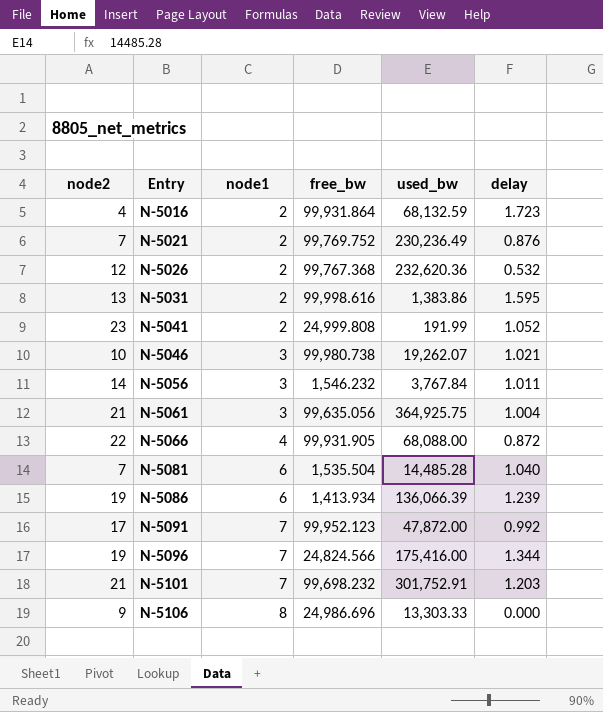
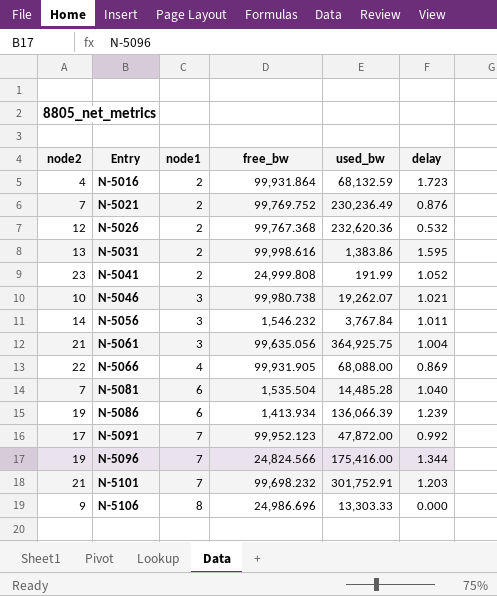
N-5066 | delay: 0.872 -> 0.869

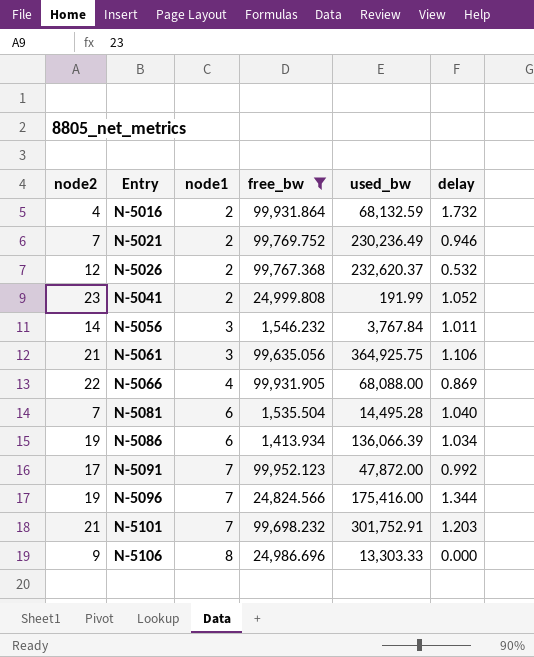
filter: none -> free_bw <= 99,952.123
N-5016 | delay: 1.723 -> 1.732
N-5021 | delay: 0.876 -> 0.946
N-5026 | used_bw: 232,620.36 -> 232,620.37
N-5061 | delay: 1.004 -> 1.106
N-5081 | used_bw: 14,485.28 -> 14,495.28
N-5086 | delay: 1.239 -> 1.034

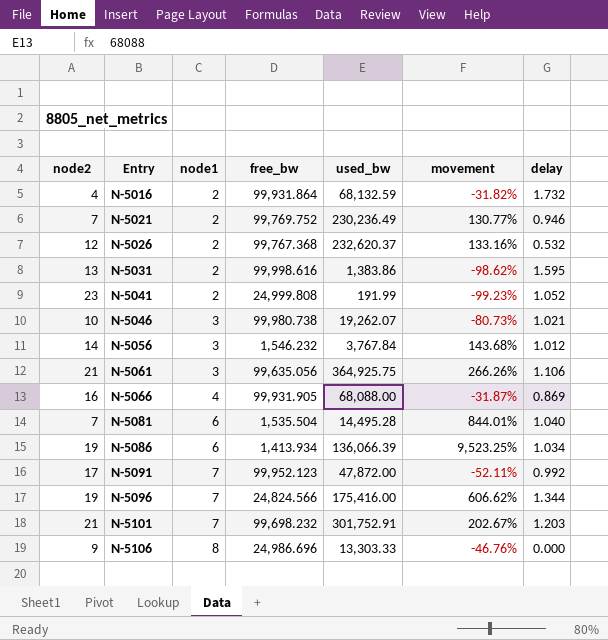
filter: free_bw <= 99,952.123 -> none
column movement | formula: none -> ([used_bw] - [free_bw]) / [free_bw]
N-5056 | delay: 1.011 -> 1.012
N-5066 | node2: 22 -> 16

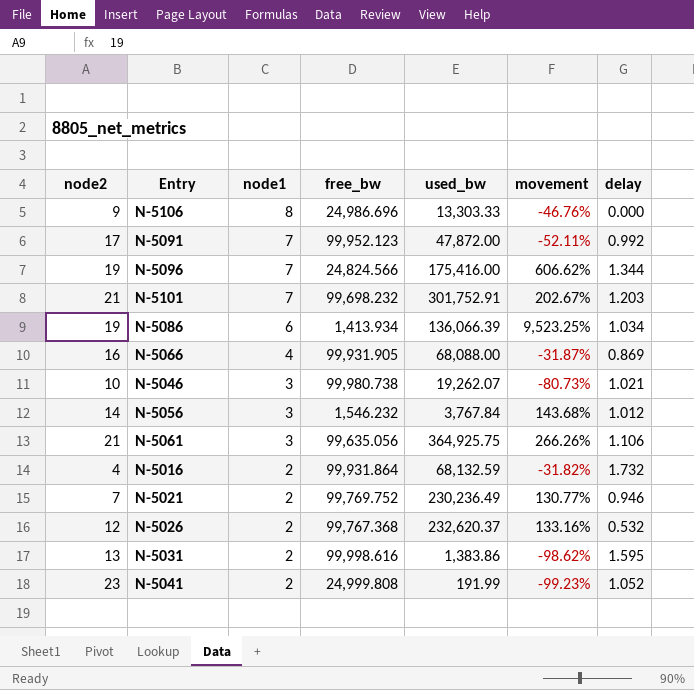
row order: Entry ascending -> node1 descending
row N-5081: 7 | 6 | 1,535.504 | 14,495.28 | 844.01% | 1.040 -> none

